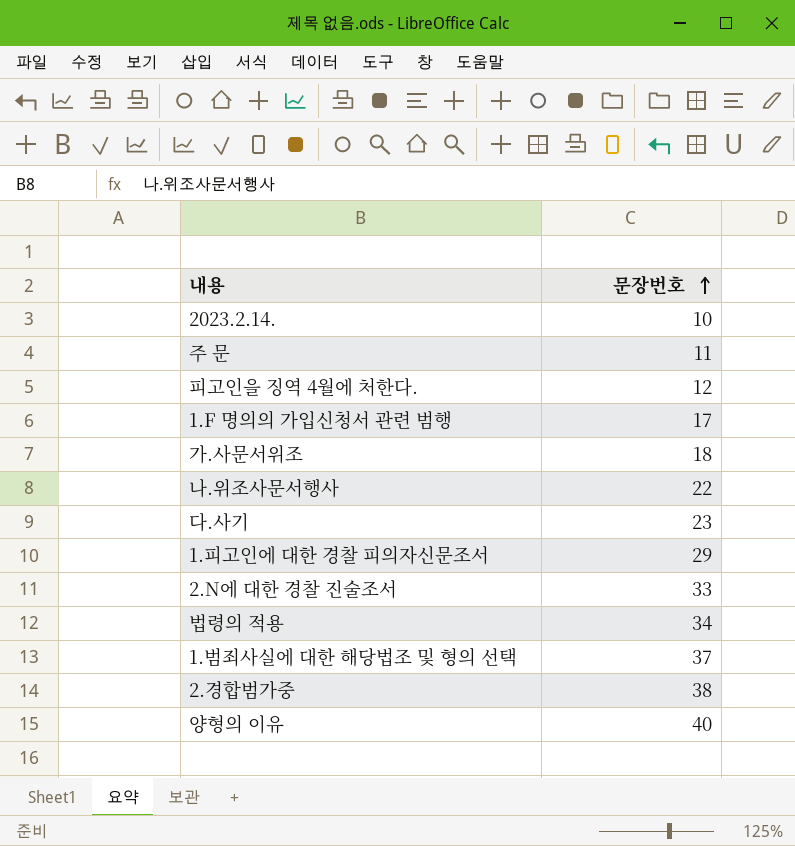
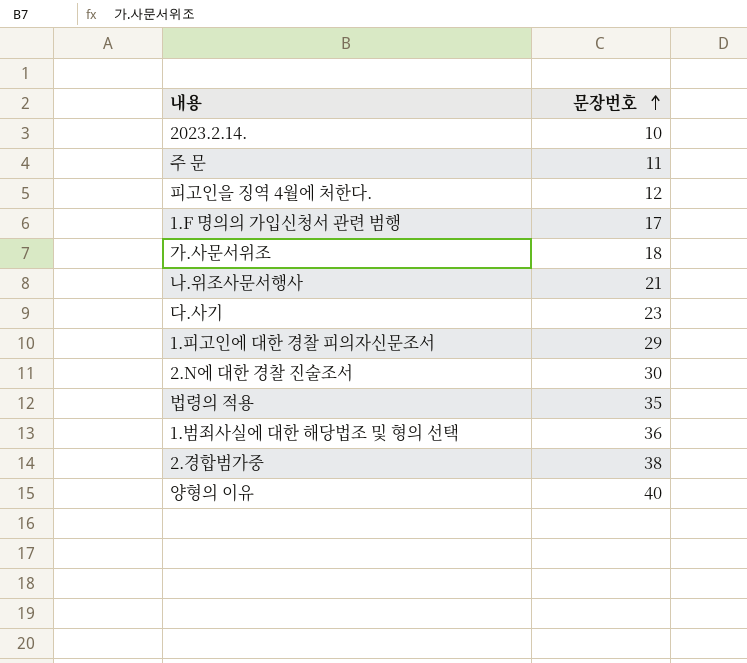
나.위조사문서행사 | 문장번호: 22 -> 21
2.N에 대한 경찰 진술조서 | 문장번호: 33 -> 30
법령의 적용 | 문장번호: 34 -> 35
1.범죄사실에 대한 해당법조 및 형의 선택 | 문장번호: 37 -> 36

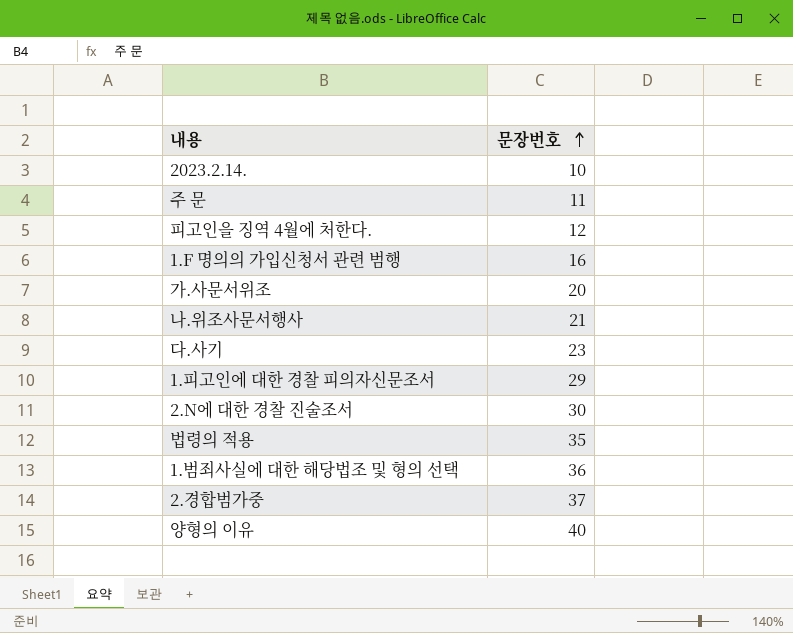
1.F 명의의 가입신청서 관련 범행 | 문장번호: 17 -> 16
가.사문서위조 | 문장번호: 18 -> 20
2.경합범가중 | 문장번호: 38 -> 37

